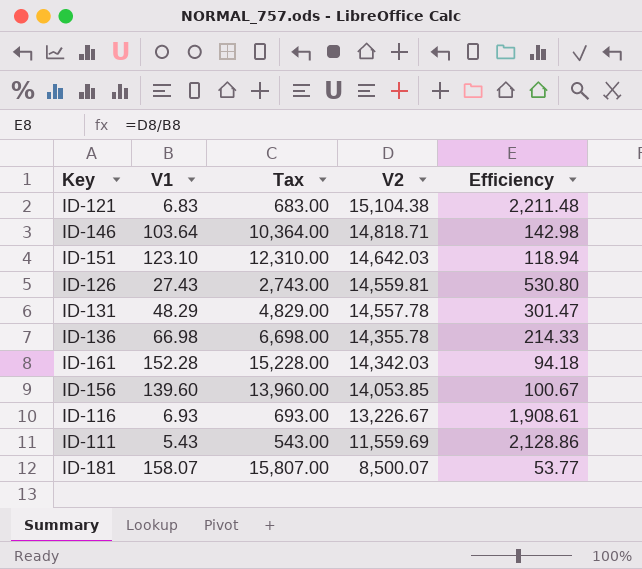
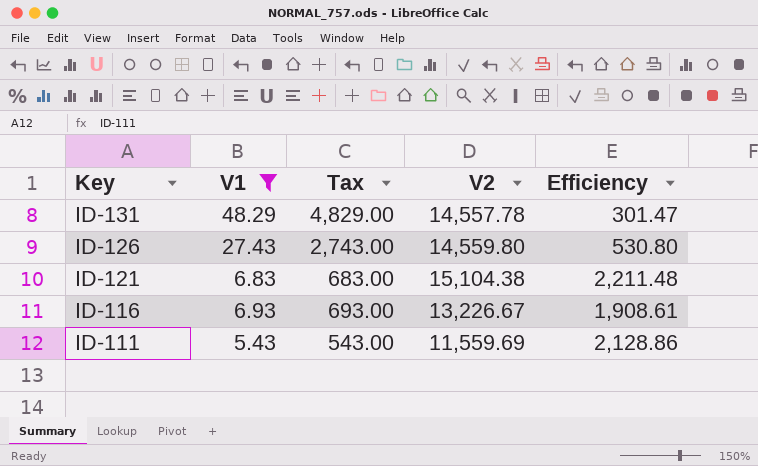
filter: none -> V1 <= 48.29
row order: V2 descending -> Key descending
ID-126 | V2: 14,559.81 -> 14,559.80

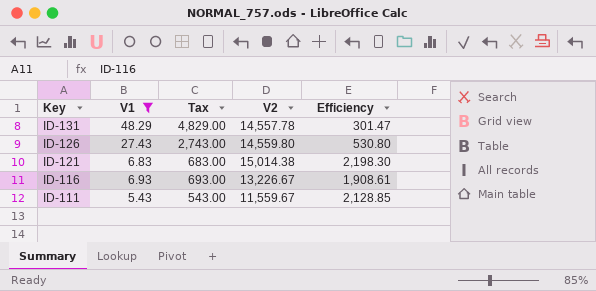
ID-121 | V2: 15,104.38 -> 15,014.38
ID-121 | Efficiency: 2,211.48 -> 2,198.30
ID-111 | V2: 11,559.69 -> 11,559.67
ID-111 | Efficiency: 2,128.86 -> 2,128.85

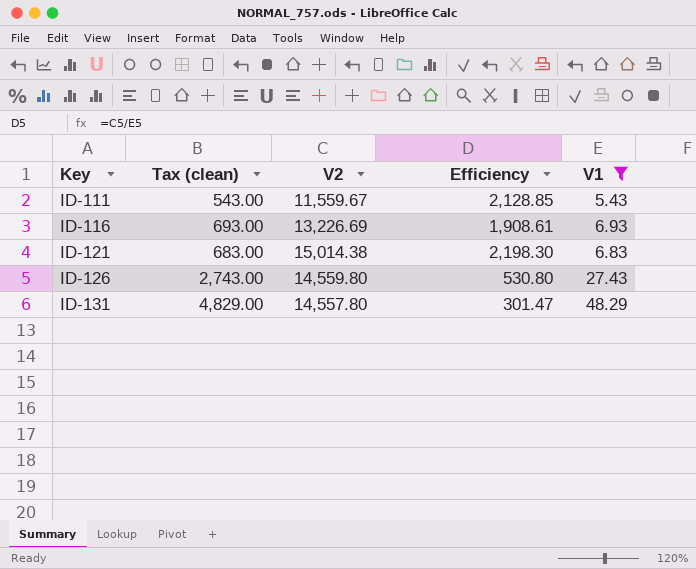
row order: Key descending -> Key ascending
column name: Tax -> Tax (clean)
column V1 | position: 2 -> 5
ID-116 | V2: 13,226.67 -> 13,226.69
ID-131 | V2: 14,557.78 -> 14,557.80

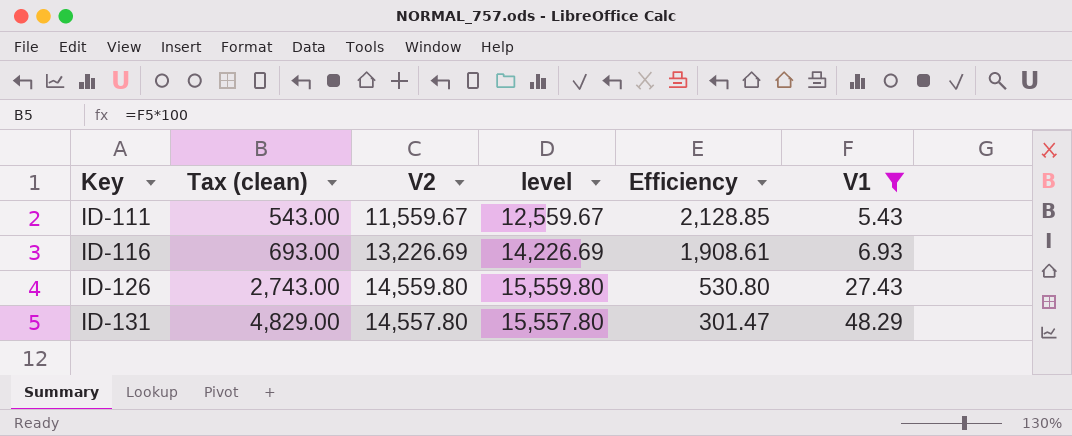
column level | formula: none -> [V2] + 1000
row ID-121: 683.00 | 15,014.38 | 2,198.30 | 6.83 -> none

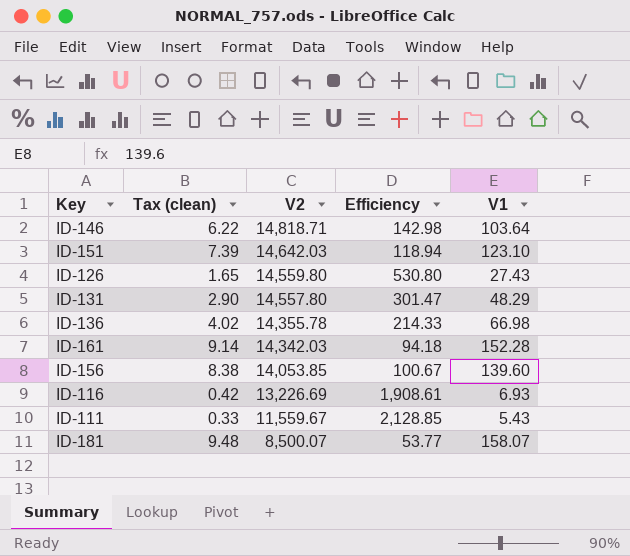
filter: V1 <= 48.29 -> none
row order: Key ascending -> V2 descending
column level | formula: [V2] + 1000 -> none
column Tax (clean) | formula: [V1] * 100 -> [V1] * 0.06

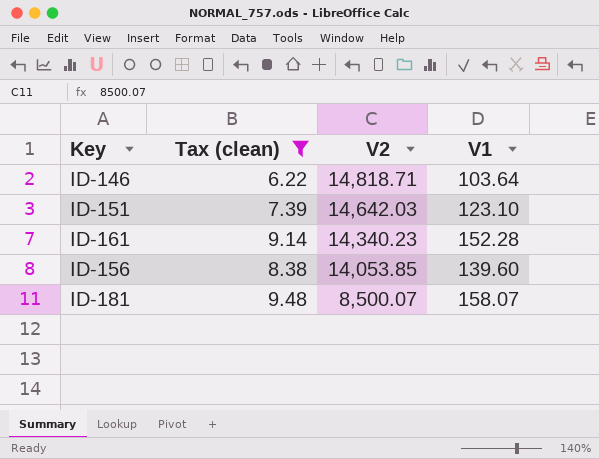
filter: none -> Tax (clean) >= 6.22
column Efficiency | formula: [V2] / [V1] -> none
ID-161 | V2: 14,342.03 -> 14,340.23

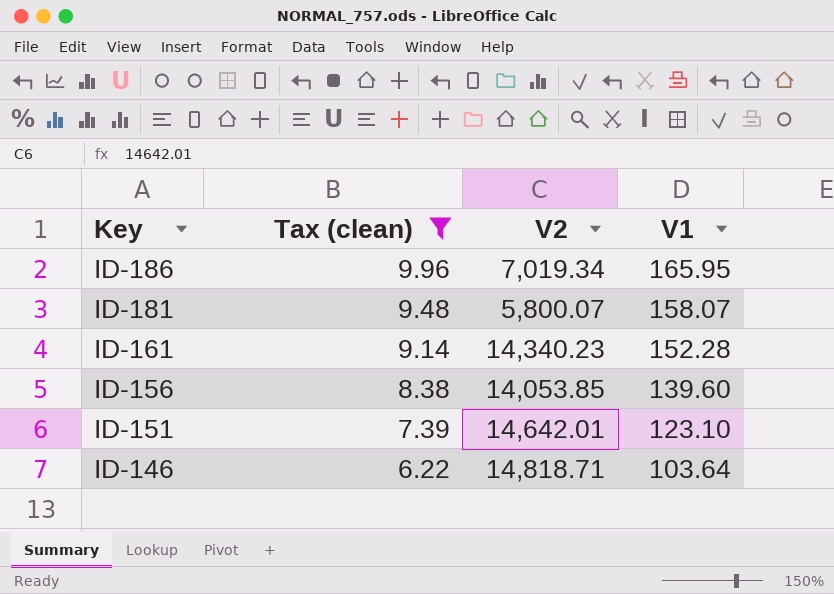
row order: V2 descending -> Key descending
row ID-186: none -> 9.96 | 7,019.34 | 165.95
ID-181 | V2: 8,500.07 -> 5,800.07
ID-151 | V2: 14,642.03 -> 14,642.01

